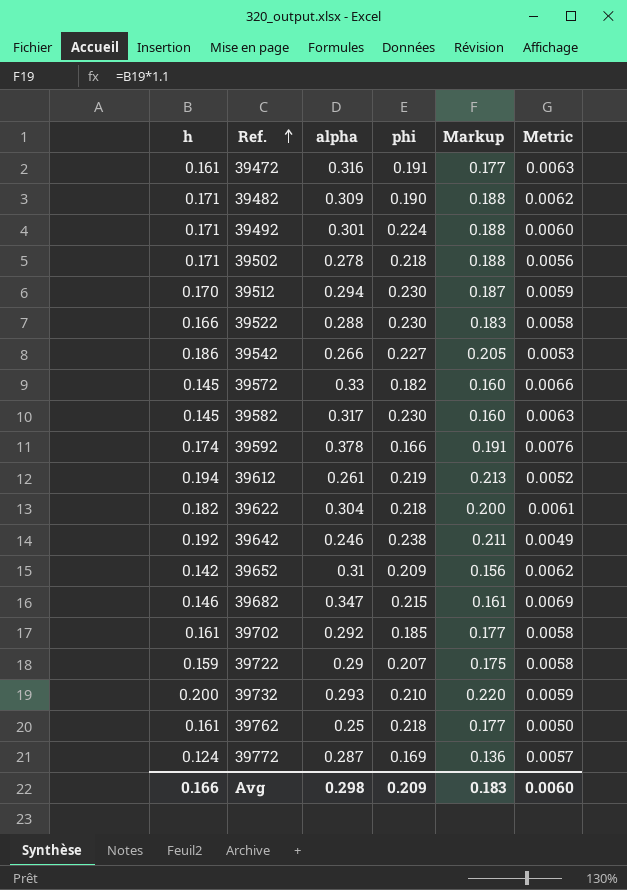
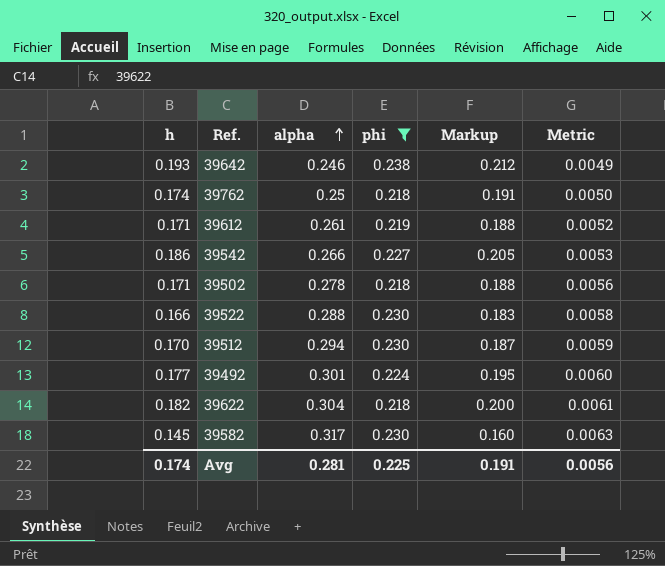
filter: none -> phi >= 0.218
row order: Ref. ascending -> alpha ascending
39642 | h: 0.192 -> 0.193
39642 | Markup: 0.211 -> 0.212
39762 | h: 0.161 -> 0.174
39762 | Markup: 0.177 -> 0.191
39612 | h: 0.194 -> 0.171
39612 | Markup: 0.213 -> 0.188
39492 | h: 0.171 -> 0.177
39492 | Markup: 0.188 -> 0.195
Avg | h: 0.166 -> 0.174
Avg | alpha: 0.298 -> 0.281
Avg | phi: 0.209 -> 0.225
Avg | Markup: 0.183 -> 0.191
Avg | Metric: 0.0060 -> 0.0056

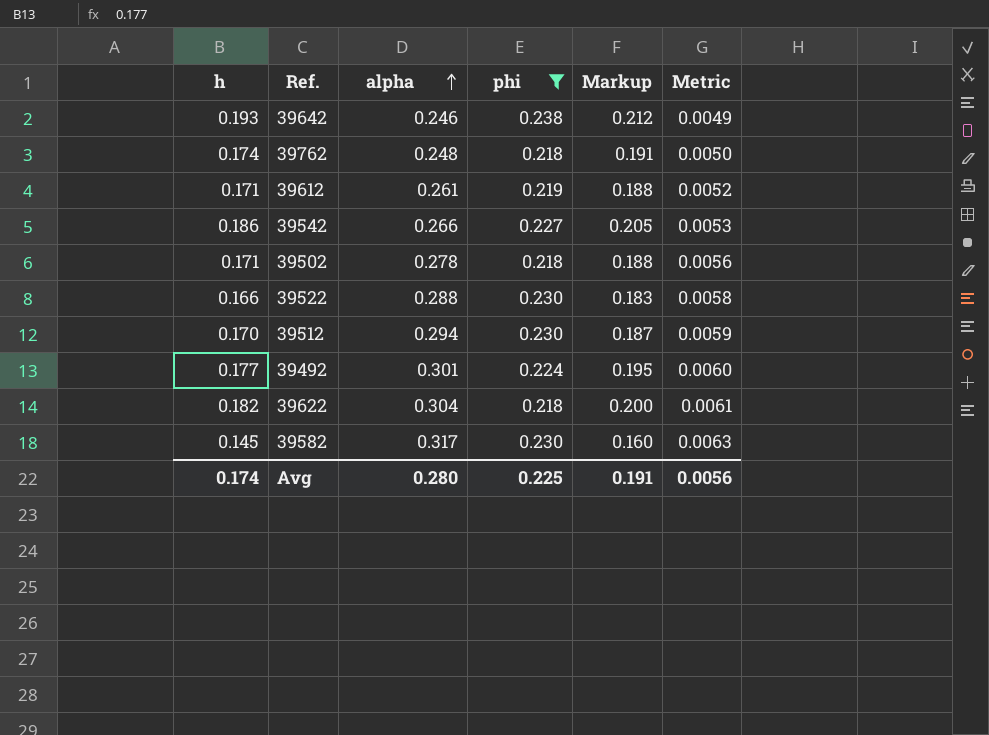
39762 | alpha: 0.25 -> 0.248
Avg | alpha: 0.281 -> 0.280

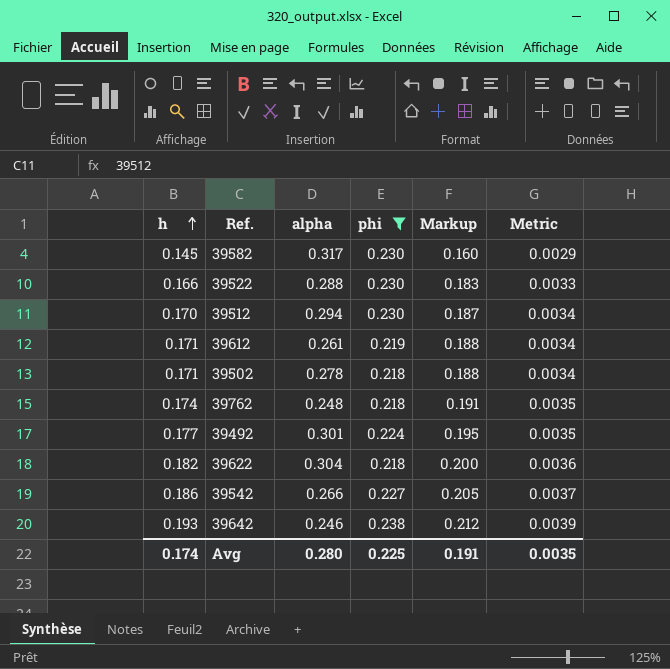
row order: alpha ascending -> h ascending
column Metric | formula: [alpha] * 0.02 -> [h] * 0.02
Avg | Metric: 0.0056 -> 0.0035

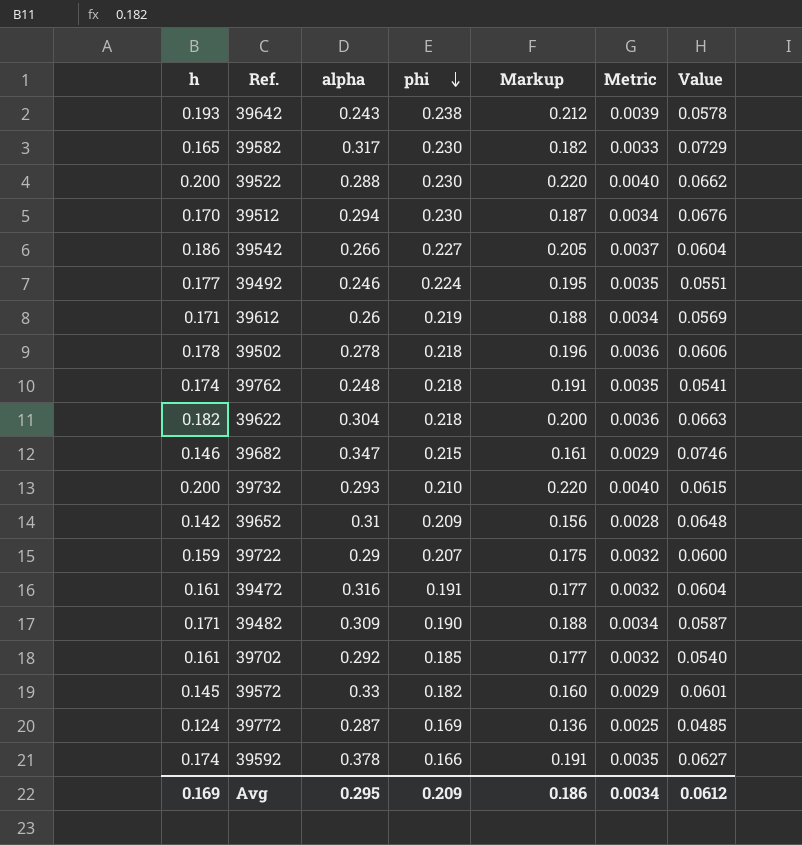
filter: phi >= 0.218 -> none
row order: h ascending -> phi descending
column Value | formula: none -> [alpha] * [phi]
39642 | alpha: 0.246 -> 0.243
39582 | h: 0.145 -> 0.165
39582 | Markup: 0.160 -> 0.182
39582 | Metric: 0.0029 -> 0.0033
39522 | h: 0.166 -> 0.200
39522 | Markup: 0.183 -> 0.220
39522 | Metric: 0.0033 -> 0.0040
39492 | alpha: 0.301 -> 0.246
39612 | alpha: 0.261 -> 0.26
39502 | h: 0.171 -> 0.178
39502 | Markup: 0.188 -> 0.196
39502 | Metric: 0.0034 -> 0.0036
Avg | h: 0.174 -> 0.169
Avg | alpha: 0.280 -> 0.295
Avg | phi: 0.225 -> 0.209
Avg | Markup: 0.191 -> 0.186
Avg | Metric: 0.0035 -> 0.0034

